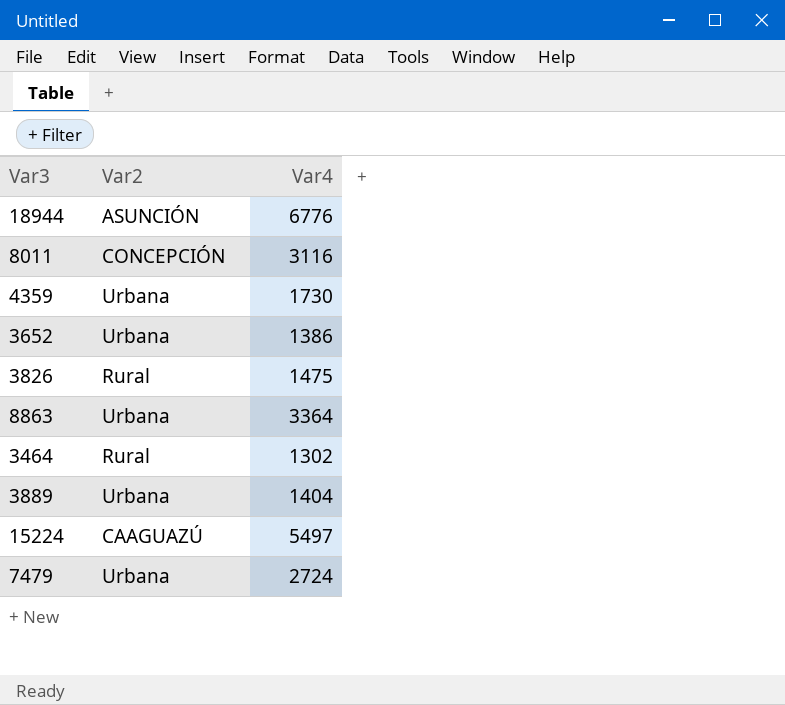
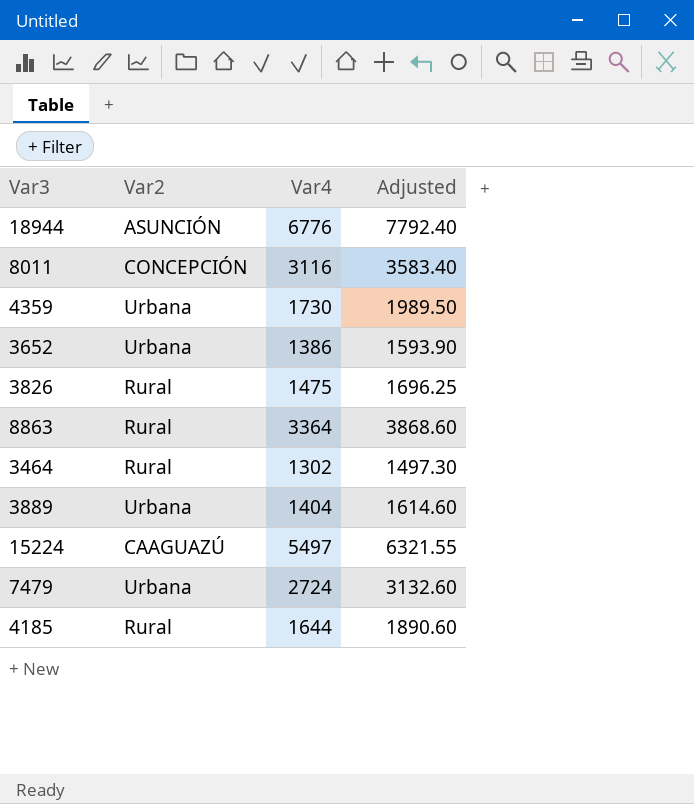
column Adjusted | formula: none -> [Var4] * 1.15
8863 | Var2: Urbana -> Rural
row 4185: none -> Rural | 1644 | 1890.60

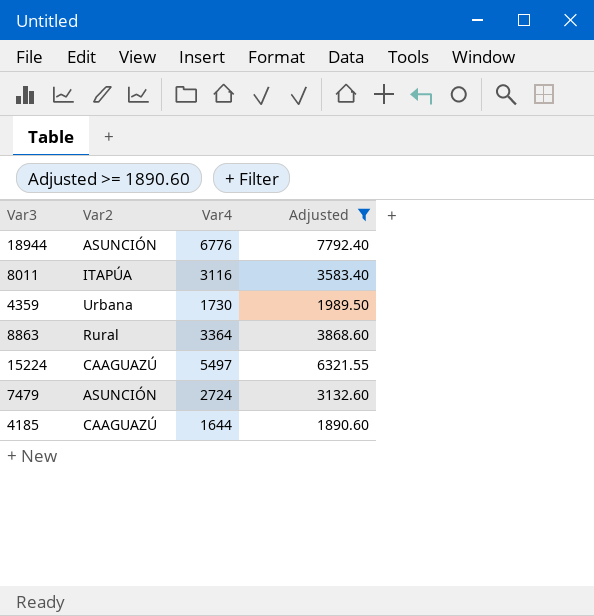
filter: none -> Adjusted >= 1890.60
8011 | Var2: CONCEPCIÓN -> ITAPÚA
7479 | Var2: Urbana -> ASUNCIÓN
4185 | Var2: Rural -> CAAGUAZÚ

